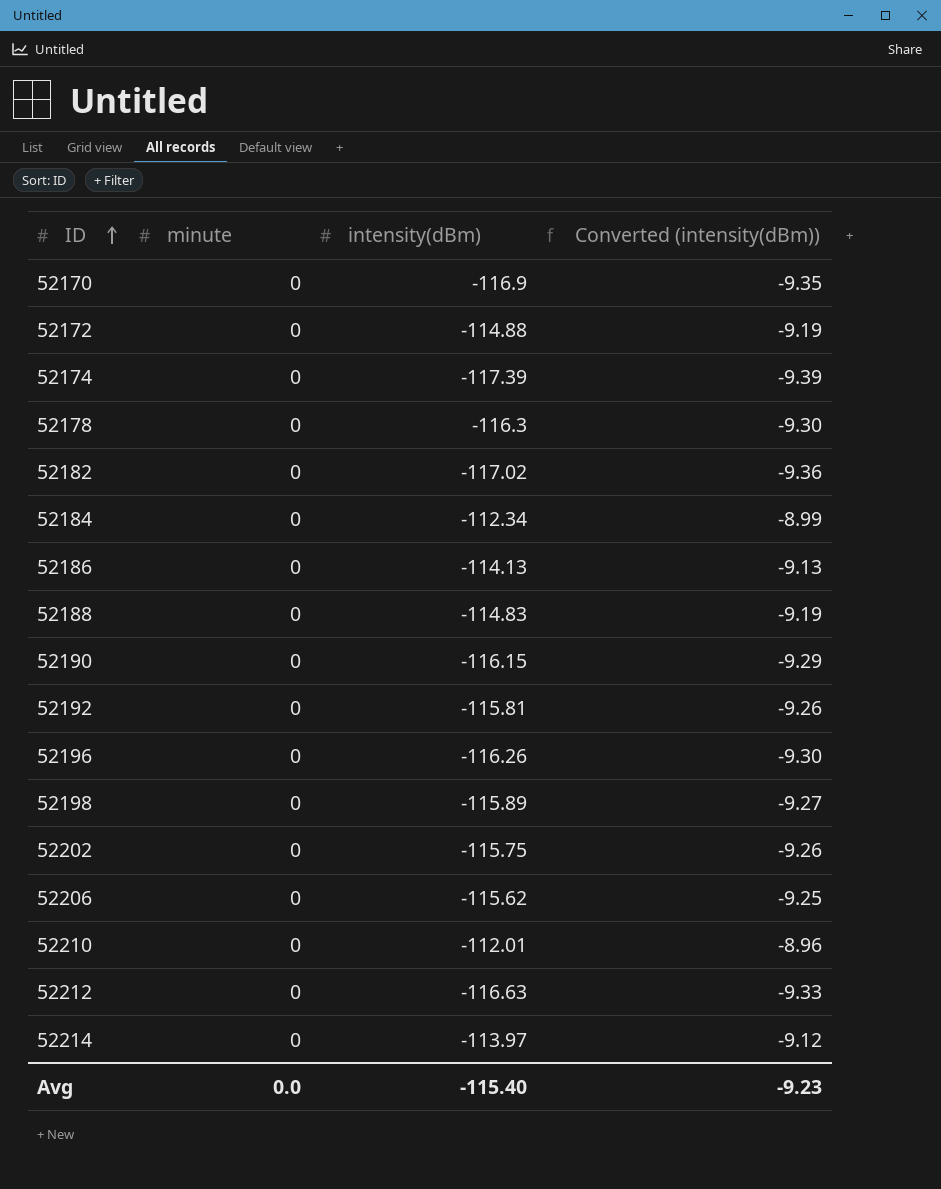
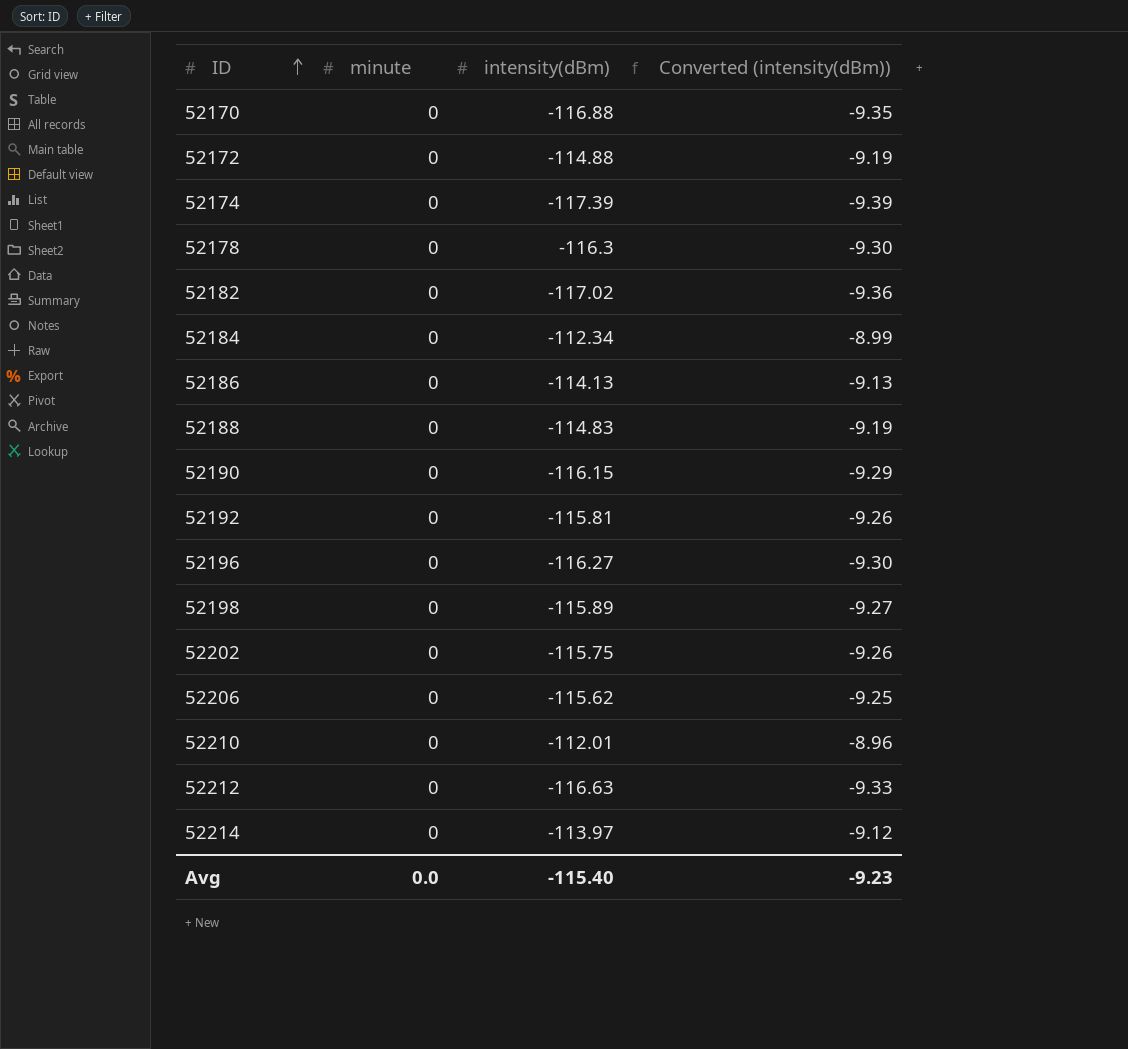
52170 | intensity(dBm): -116.9 -> -116.88
52196 | intensity(dBm): -116.26 -> -116.27

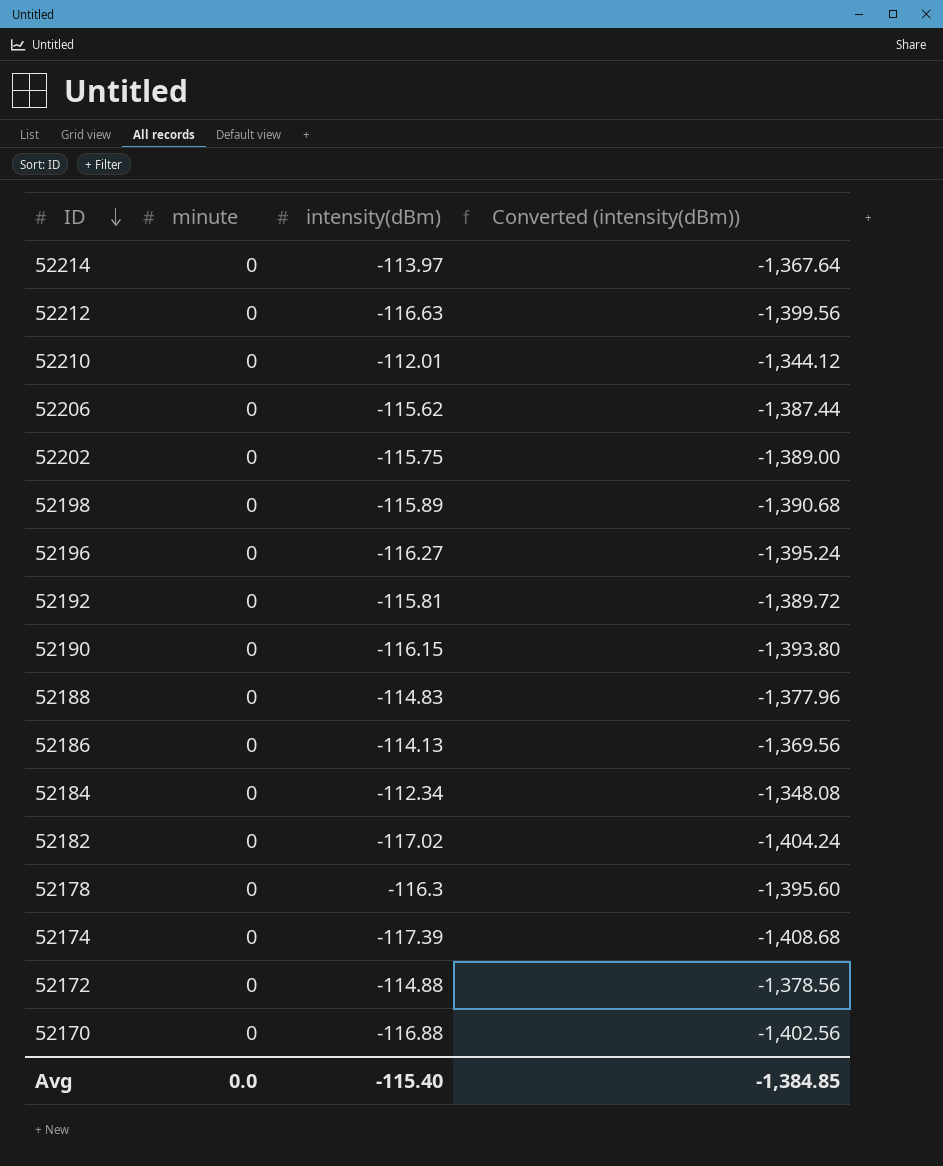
row order: ID ascending -> ID descending
column Converted (intensity(dBm)) | formula: [intensity(dBm)] * 0.08 -> [intensity(dBm)] * 12
Avg | Converted (intensity(dBm)): -9.23 -> -1,384.85

